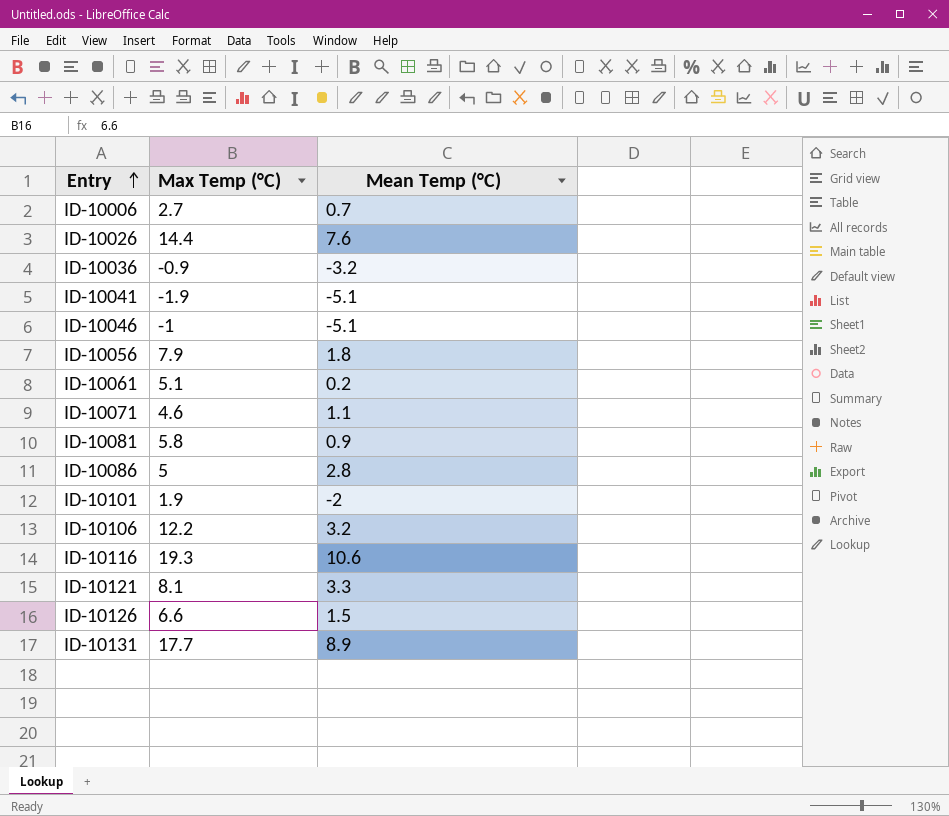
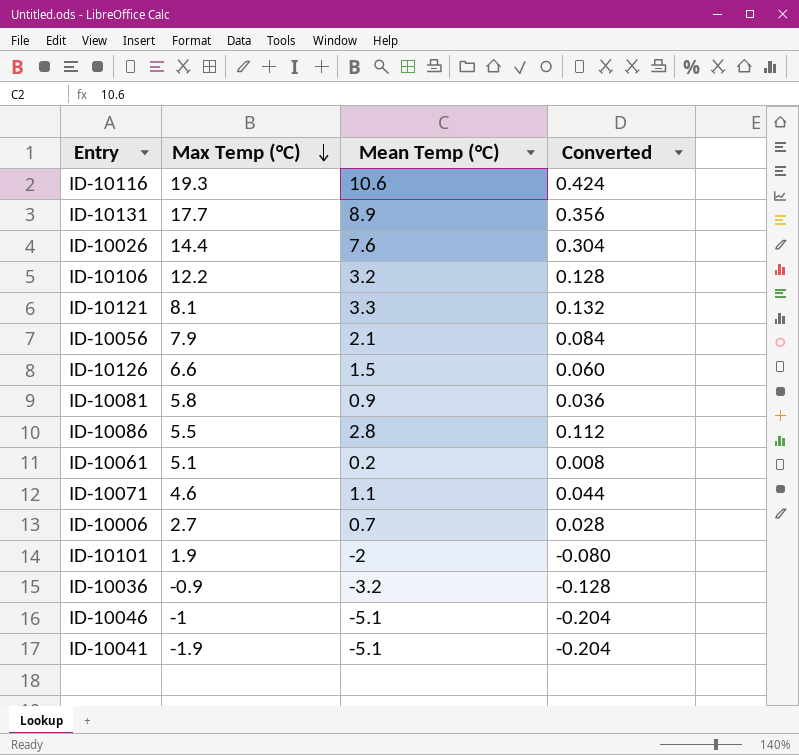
row order: Entry ascending -> Max Temp (°C) descending
column Converted | formula: none -> [Mean Temp (°C)] * 0.04
ID-10056 | Mean Temp (°C): 1.8 -> 2.1
ID-10086 | Max Temp (°C): 5 -> 5.5

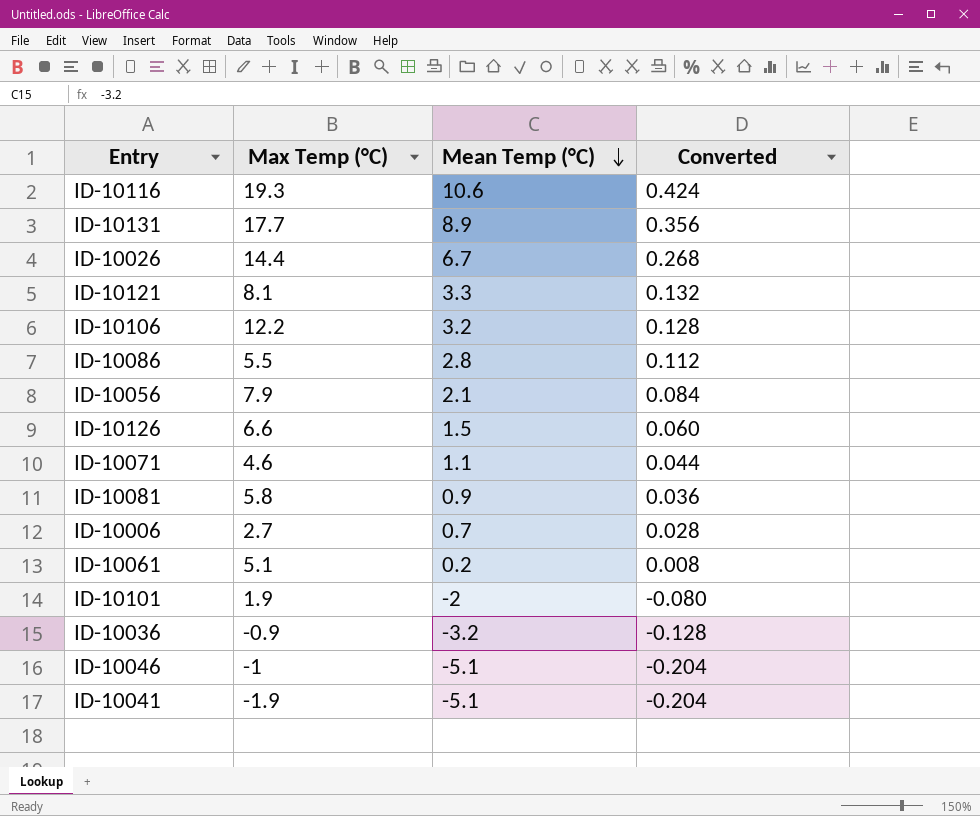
row order: Max Temp (°C) descending -> Mean Temp (°C) descending
ID-10026 | Mean Temp (°C): 7.6 -> 6.7
ID-10026 | Converted: 0.304 -> 0.268

